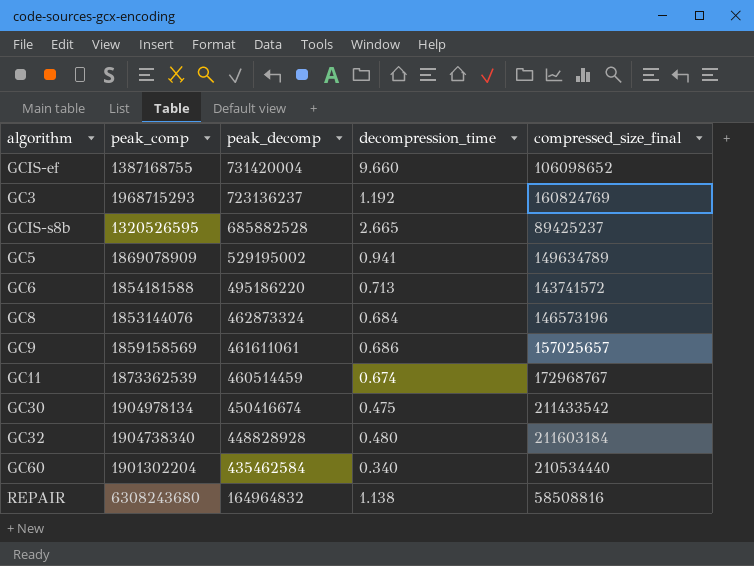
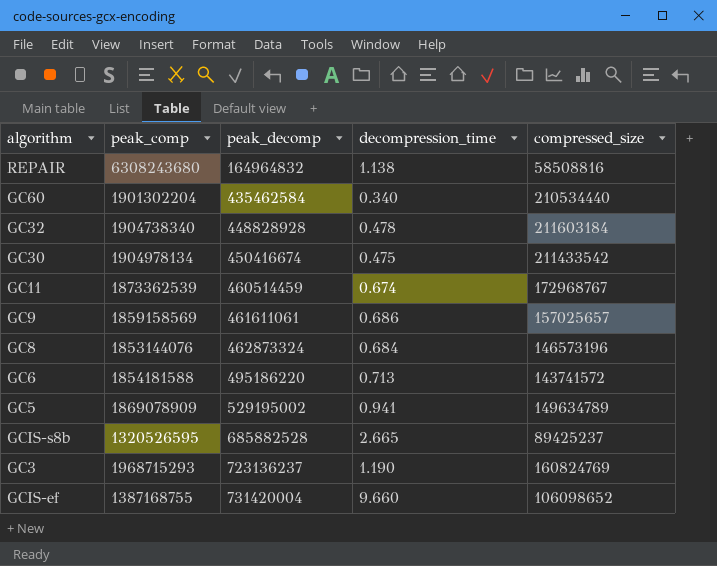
row order: peak_decomp descending -> peak_decomp ascending
column name: compressed_size_final -> compressed_size
GC32 | decompression_time: 0.480 -> 0.478
GC3 | decompression_time: 1.192 -> 1.190

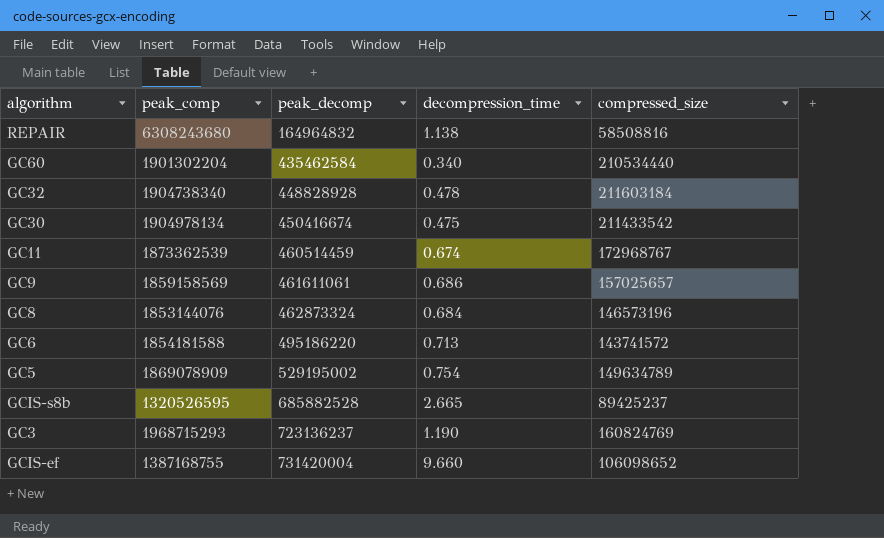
GC5 | decompression_time: 0.941 -> 0.754

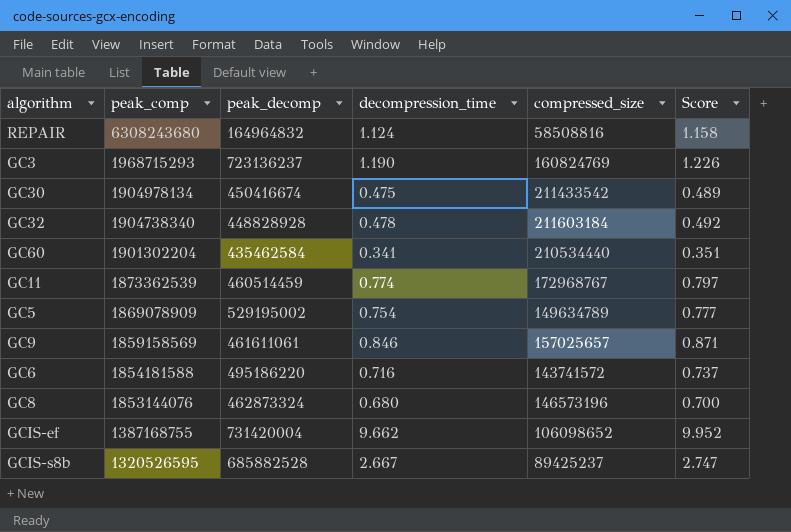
row order: peak_decomp ascending -> peak_comp descending
column Score | formula: none -> [decompression_time] * 1.03
REPAIR | decompression_time: 1.138 -> 1.124
GC60 | decompression_time: 0.340 -> 0.341
GC11 | decompression_time: 0.674 -> 0.774
GC9 | decompression_time: 0.686 -> 0.846
GC6 | decompression_time: 0.713 -> 0.716
GC8 | decompression_time: 0.684 -> 0.680
GCIS-ef | decompression_time: 9.660 -> 9.662
GCIS-s8b | decompression_time: 2.665 -> 2.667

